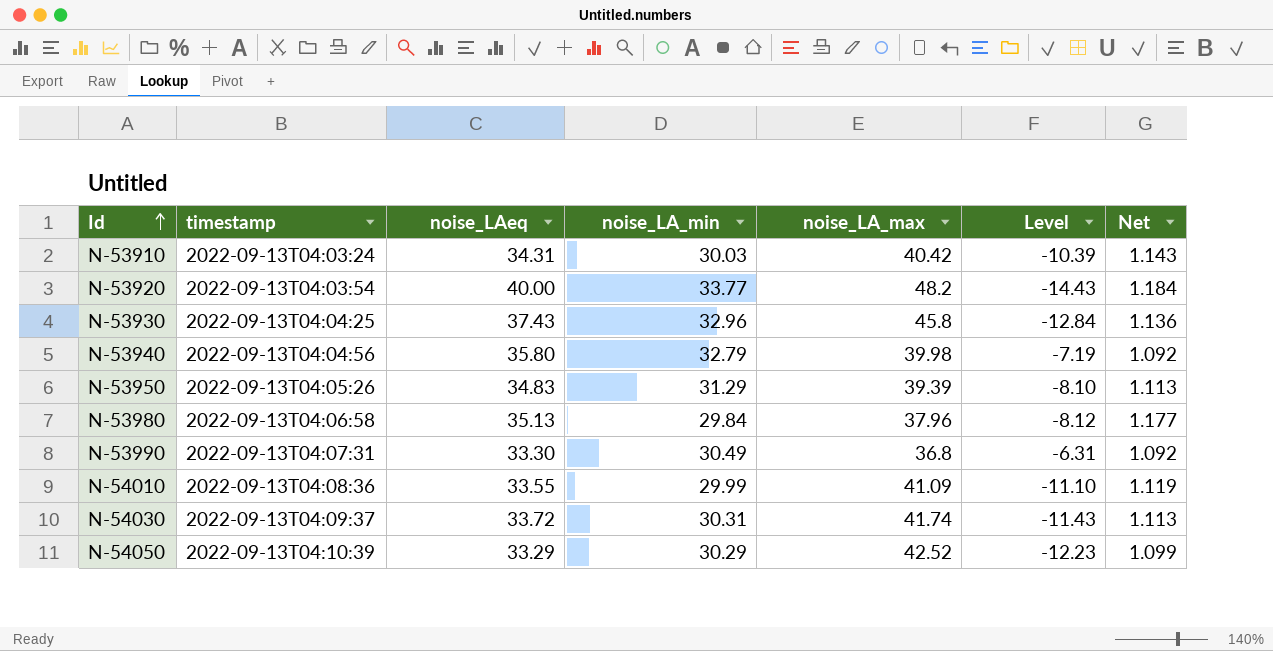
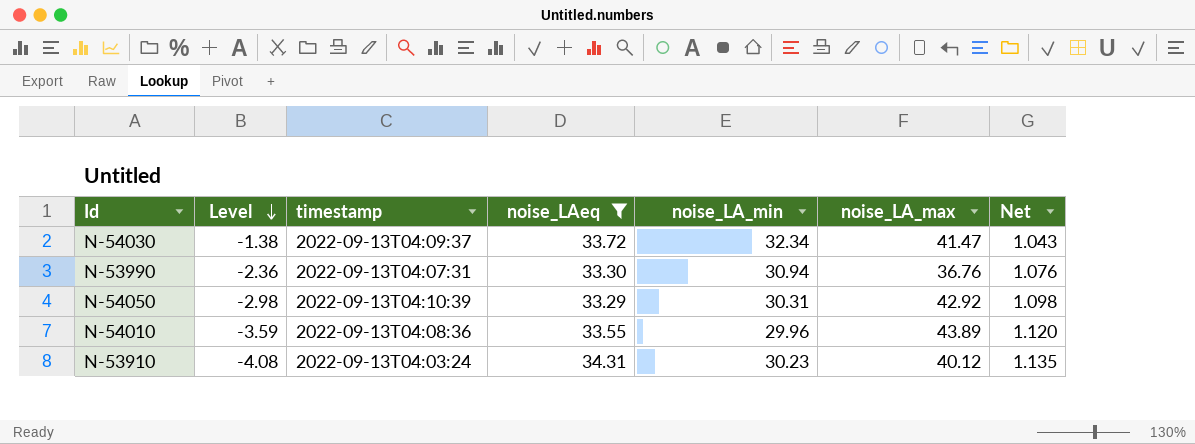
filter: none -> noise_LAeq <= 34.31
row order: Id ascending -> Level descending
column Level | formula: [noise_LA_min] - [noise_LA_max] -> [noise_LA_min] - [noise_LAeq]
column Level | position: 6 -> 2
N-54030 | noise_LA_min: 30.31 -> 32.34
N-54030 | noise_LA_max: 41.74 -> 41.47
N-54030 | Net: 1.113 -> 1.043
N-53990 | noise_LA_min: 30.49 -> 30.94
N-53990 | noise_LA_max: 36.8 -> 36.76
N-53990 | Net: 1.092 -> 1.076
N-54050 | noise_LA_min: 30.29 -> 30.31
N-54050 | noise_LA_max: 42.52 -> 42.92
N-54050 | Net: 1.099 -> 1.098
N-54010 | noise_LA_min: 29.99 -> 29.96
N-54010 | noise_LA_max: 41.09 -> 43.89
N-54010 | Net: 1.119 -> 1.120
N-53910 | noise_LA_min: 30.03 -> 30.23
N-53910 | noise_LA_max: 40.42 -> 40.12
N-53910 | Net: 1.143 -> 1.135

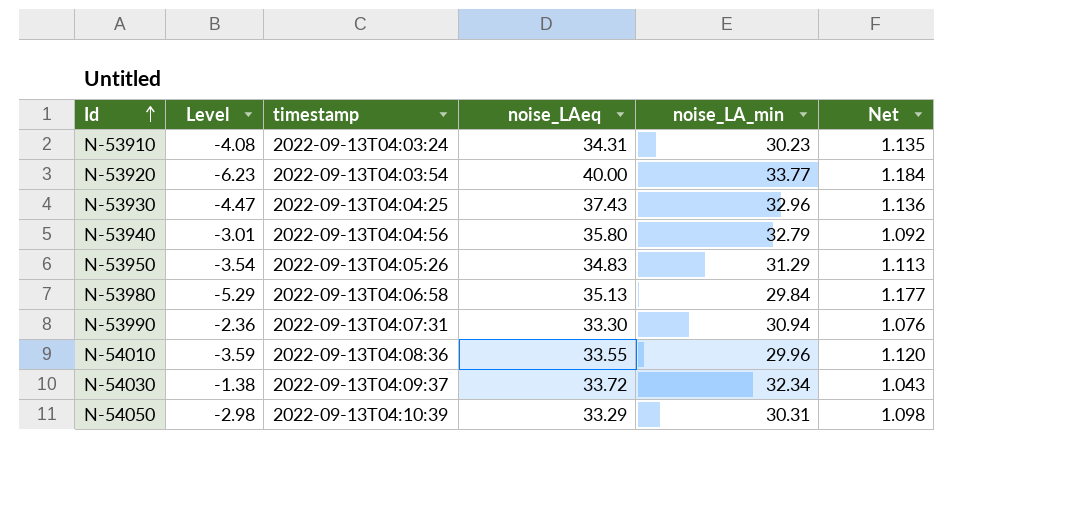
filter: noise_LAeq <= 34.31 -> none
row order: Level descending -> Id ascending
column noise_LA_max | position: 6 -> none

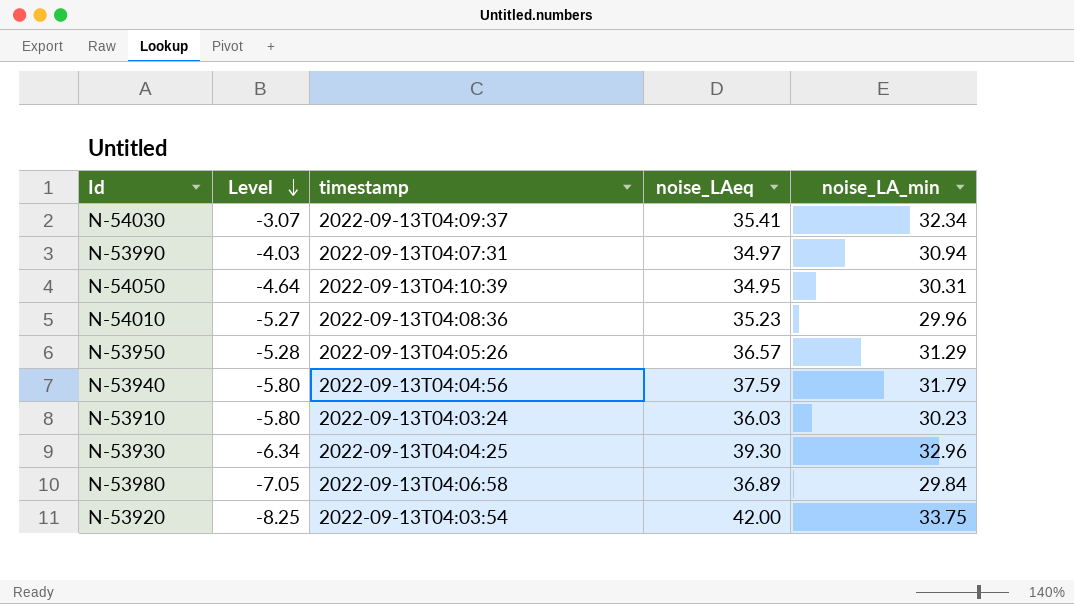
row order: Id ascending -> Level descending
column Net | formula: [noise_LAeq] / [noise_LA_min] -> none
N-54030 | Level: -1.38 -> -3.07
N-54030 | noise_LAeq: 33.72 -> 35.41
N-53990 | Level: -2.36 -> -4.03
N-53990 | noise_LAeq: 33.30 -> 34.97
N-54050 | Level: -2.98 -> -4.64
N-54050 | noise_LAeq: 33.29 -> 34.95
N-54010 | Level: -3.59 -> -5.27
N-54010 | noise_LAeq: 33.55 -> 35.23
N-53950 | Level: -3.54 -> -5.28
N-53950 | noise_LAeq: 34.83 -> 36.57
N-53940 | Level: -3.01 -> -5.80
N-53940 | noise_LAeq: 35.80 -> 37.59
N-53940 | noise_LA_min: 32.79 -> 31.79
N-53910 | Level: -4.08 -> -5.80
N-53910 | noise_LAeq: 34.31 -> 36.03
N-53930 | Level: -4.47 -> -6.34
N-53930 | noise_LAeq: 37.43 -> 39.30
N-53980 | Level: -5.29 -> -7.05
N-53980 | noise_LAeq: 35.13 -> 36.89
N-53920 | Level: -6.23 -> -8.25
N-53920 | noise_LAeq: 40.00 -> 42.00
N-53920 | noise_LA_min: 33.77 -> 33.75

